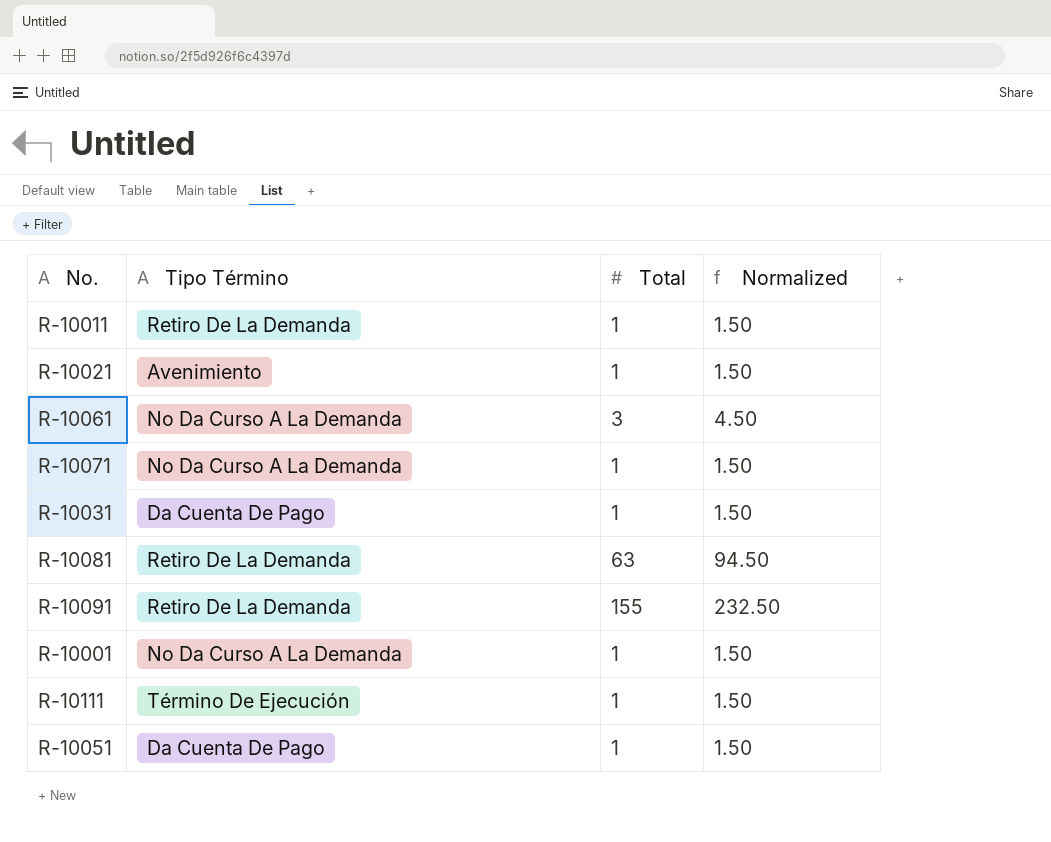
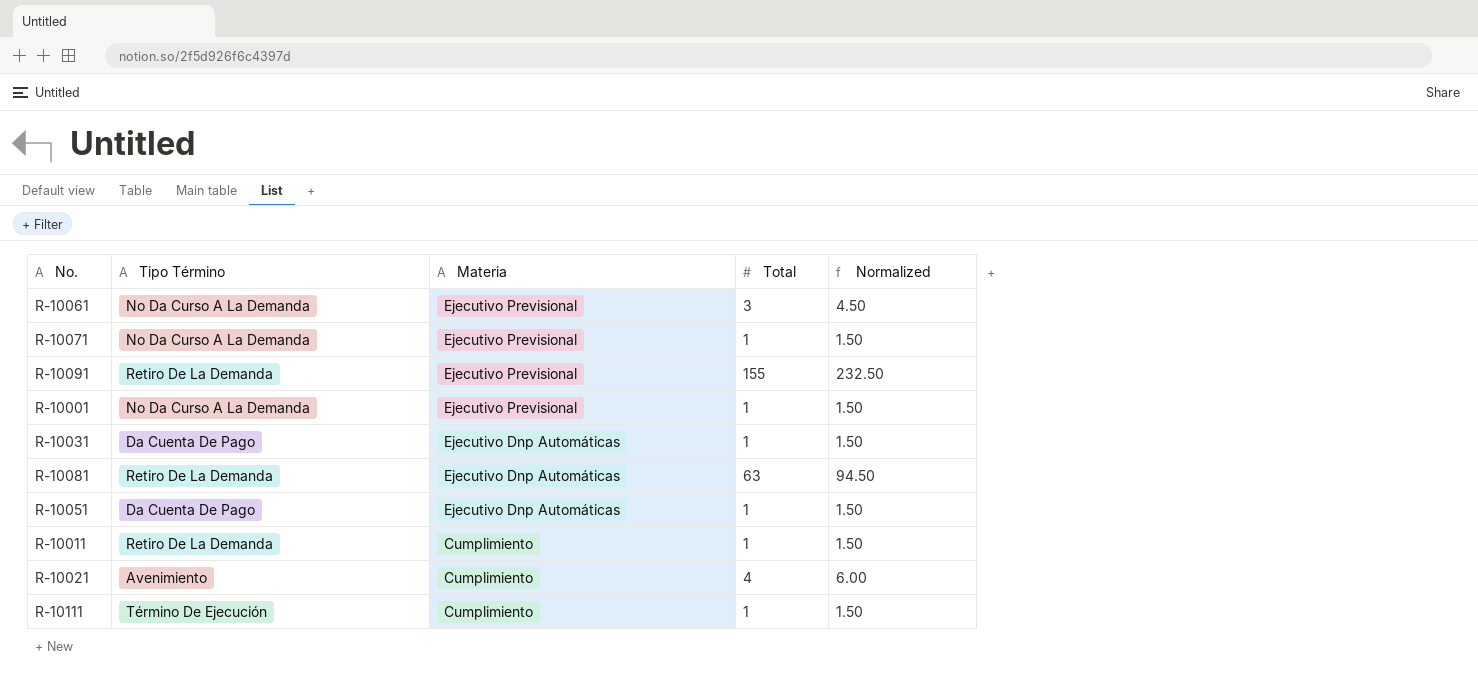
row order: none -> Materia descending
column Materia | position: none -> 3
R-10021 | Total: 1 -> 4
R-10021 | Normalized: 1.50 -> 6.00

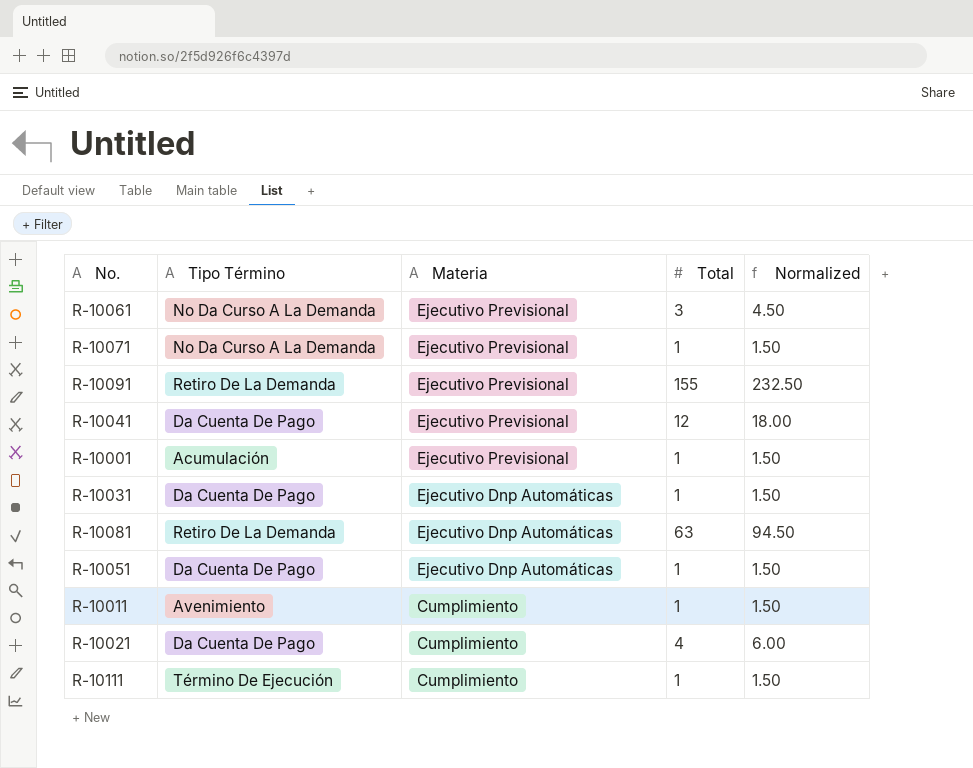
row R-10041: none -> Da Cuenta De Pago | Ejecutivo Previsional | 12 | 18.00
R-10001 | Tipo Término: No Da Curso A La Demanda -> Acumulación
R-10011 | Tipo Término: Retiro De La Demanda -> Avenimiento
R-10021 | Tipo Término: Avenimiento -> Da Cuenta De Pago

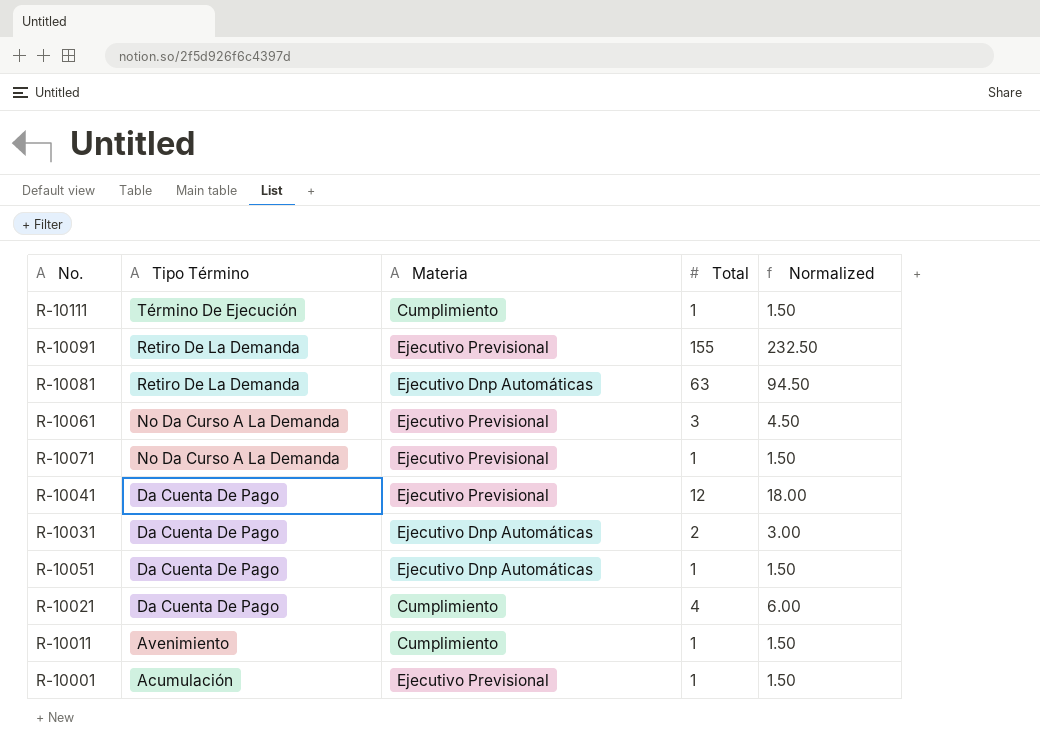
row order: Materia descending -> Tipo Término descending
R-10031 | Total: 1 -> 2
R-10031 | Normalized: 1.50 -> 3.00

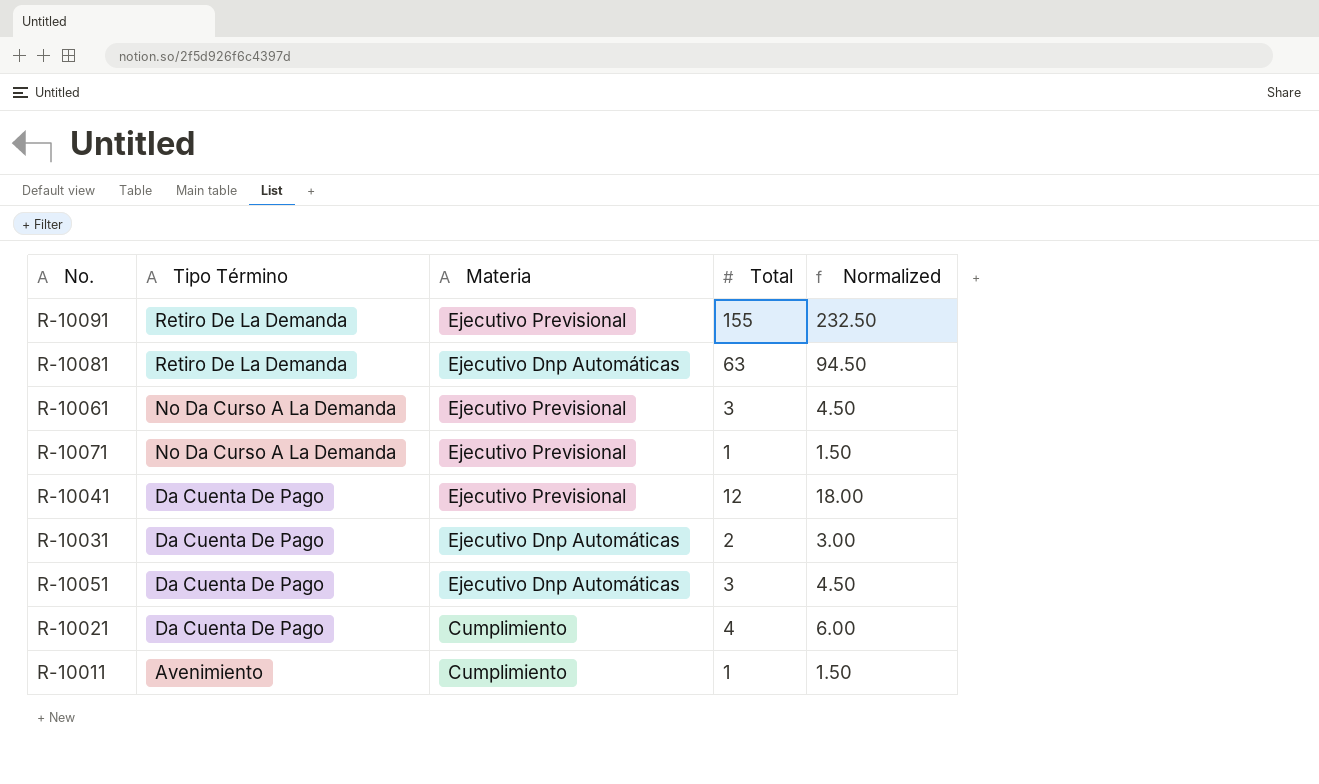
row R-10111: Término De Ejecución | Cumplimiento | 1 | 1.50 -> none
row R-10001: Acumulación | Ejecutivo Previsional | 1 | 1.50 -> none
R-10051 | Total: 1 -> 3
R-10051 | Normalized: 1.50 -> 4.50

